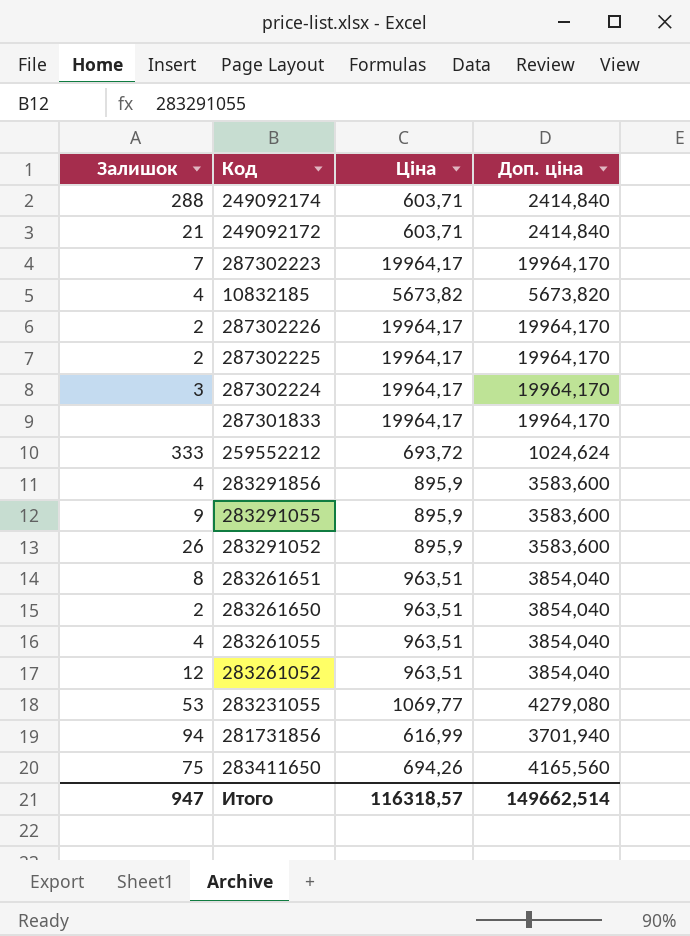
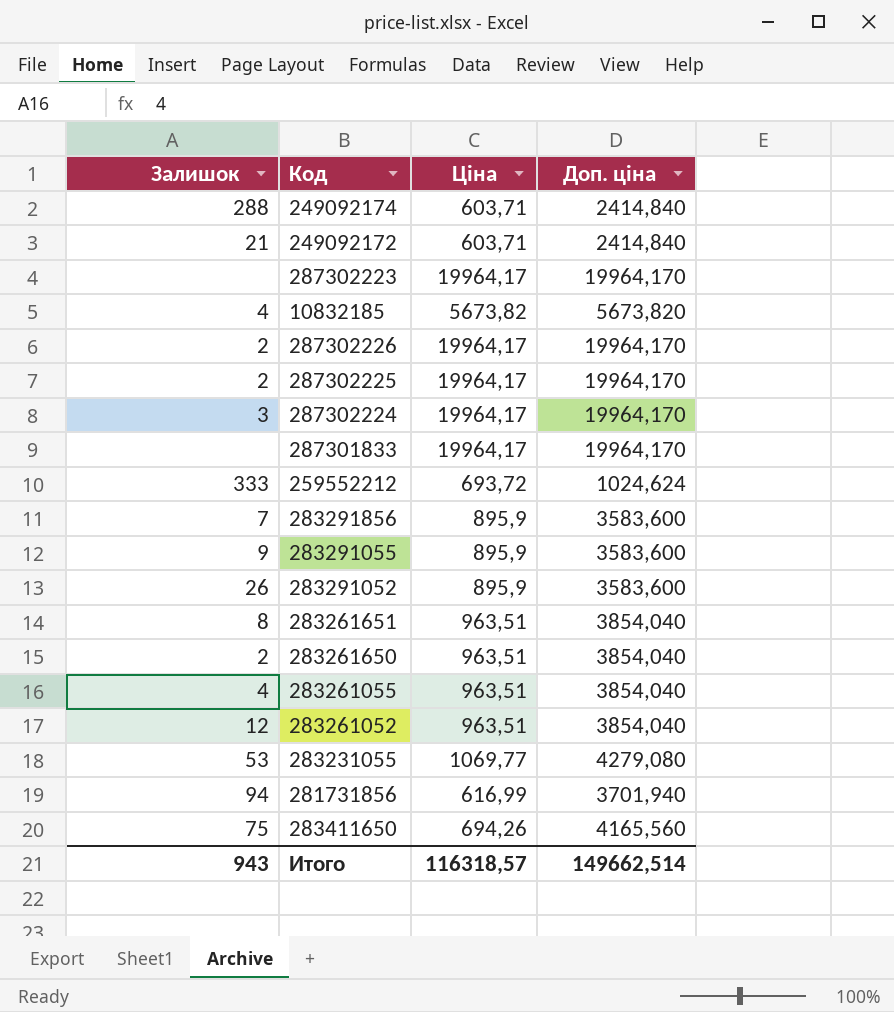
287302223 | Залишок: 7 -> none
283291856 | Залишок: 4 -> 7
Итого | Залишок: 947 -> 943

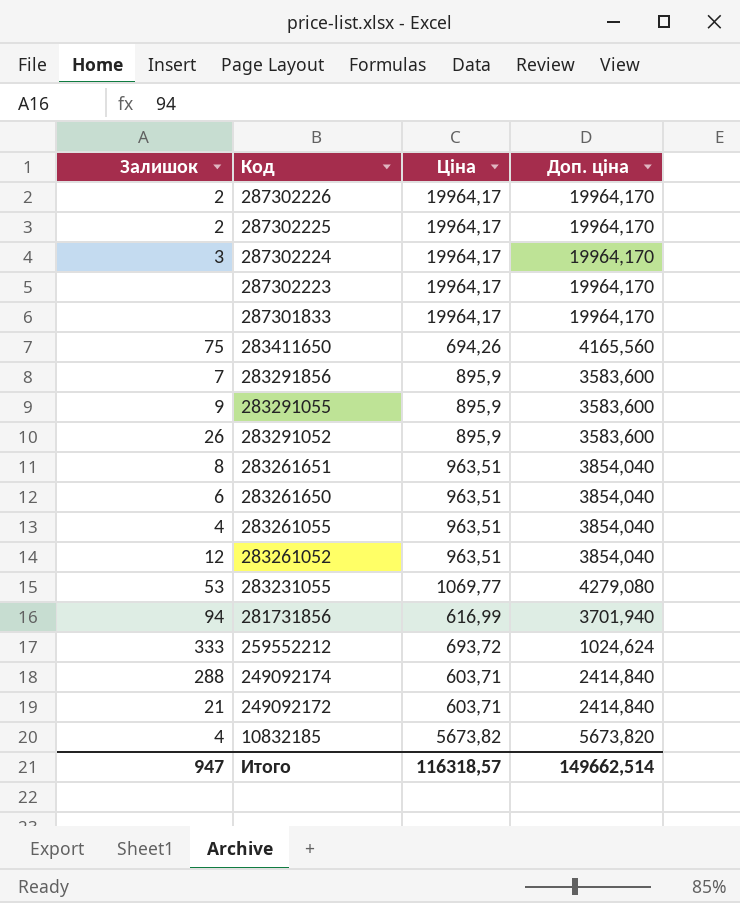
row order: none -> Код descending
283261650 | Залишок: 2 -> 6
Итого | Залишок: 943 -> 947

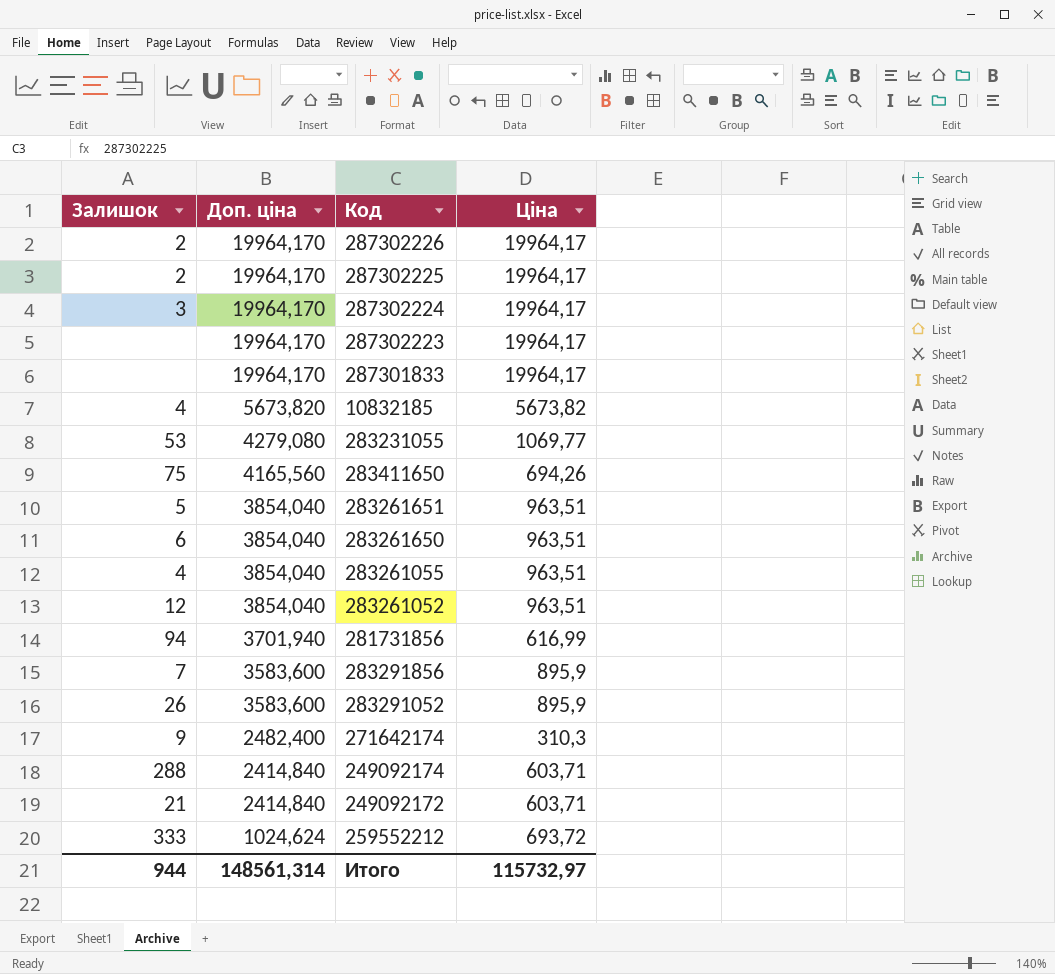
row order: Код descending -> Доп. ціна descending
column Доп. ціна | position: 4 -> 2
row 283291055: 9 | 895,9 | 3583,600 -> none
283261651 | Залишок: 8 -> 5
row 271642174: none -> 9 | 2482,400 | 310,3
Итого | Залишок: 947 -> 944
Итого | Доп. ціна: 149662,514 -> 148561,314
Итого | Ціна: 116318,57 -> 115732,97

